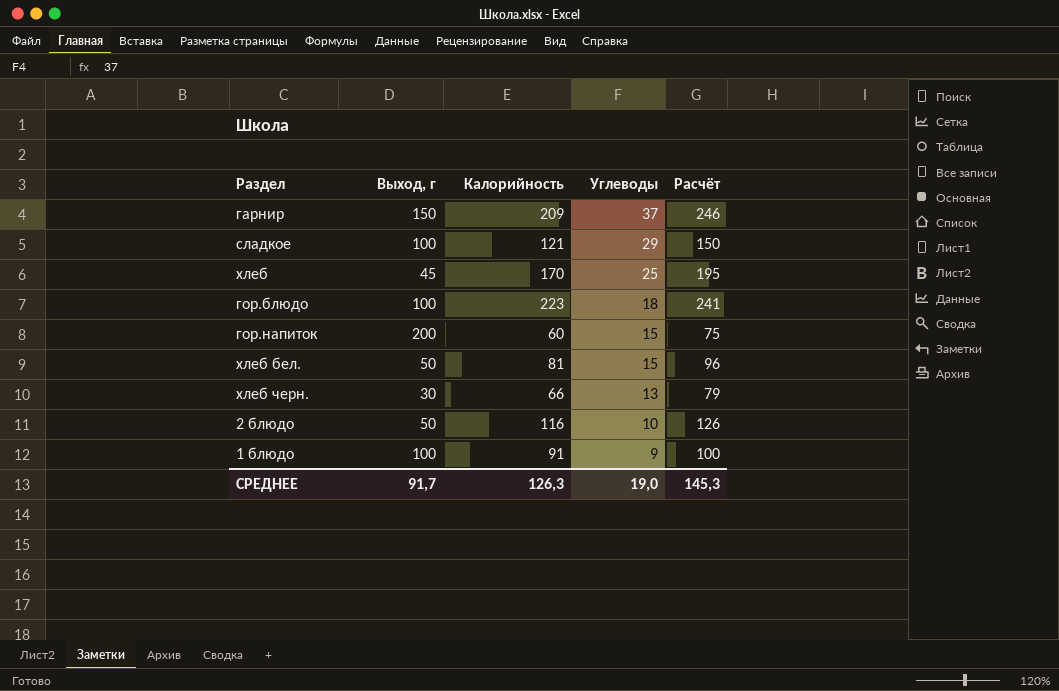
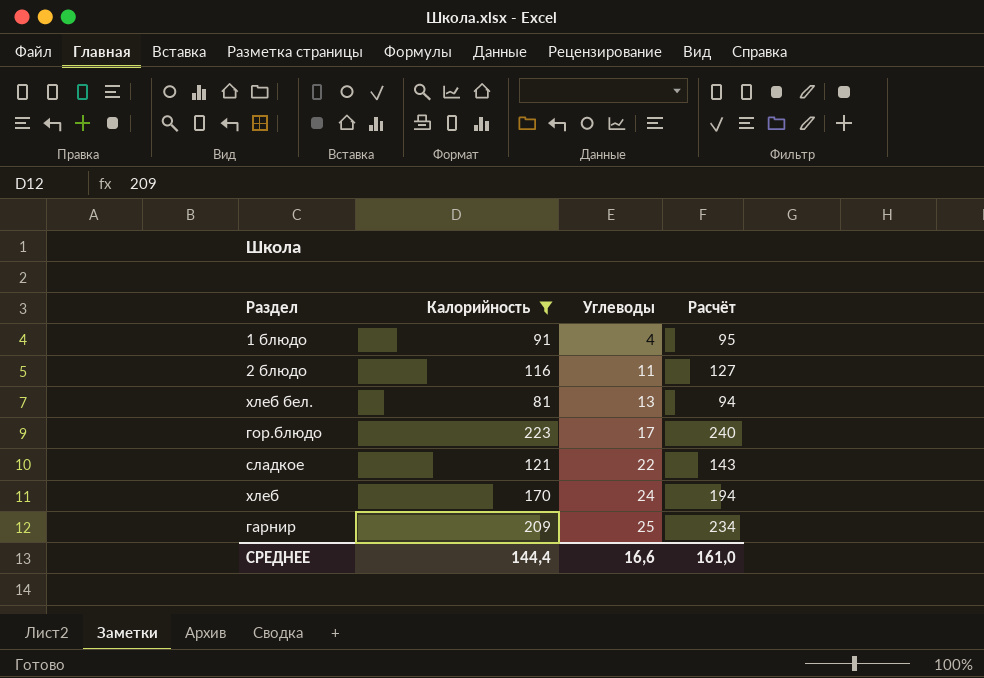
filter: none -> Калорийность >= 81
row order: Углеводы descending -> Углеводы ascending
column Выход, г | position: 2 -> none
1 блюдо | Углеводы: 9 -> 4
1 блюдо | Расчёт: 100 -> 95
2 блюдо | Углеводы: 10 -> 11
2 блюдо | Расчёт: 126 -> 127
хлеб бел. | Углеводы: 15 -> 13
хлеб бел. | Расчёт: 96 -> 94
гор.блюдо | Углеводы: 18 -> 17
гор.блюдо | Расчёт: 241 -> 240
сладкое | Углеводы: 29 -> 22
сладкое | Расчёт: 150 -> 143
хлеб | Углеводы: 25 -> 24
хлеб | Расчёт: 195 -> 194
гарнир | Углеводы: 37 -> 25
гарнир | Расчёт: 246 -> 234
СРЕДНЕЕ | Калорийность: 126,3 -> 144,4
СРЕДНЕЕ | Углеводы: 19,0 -> 16,6
СРЕДНЕЕ | Расчёт: 145,3 -> 161,0

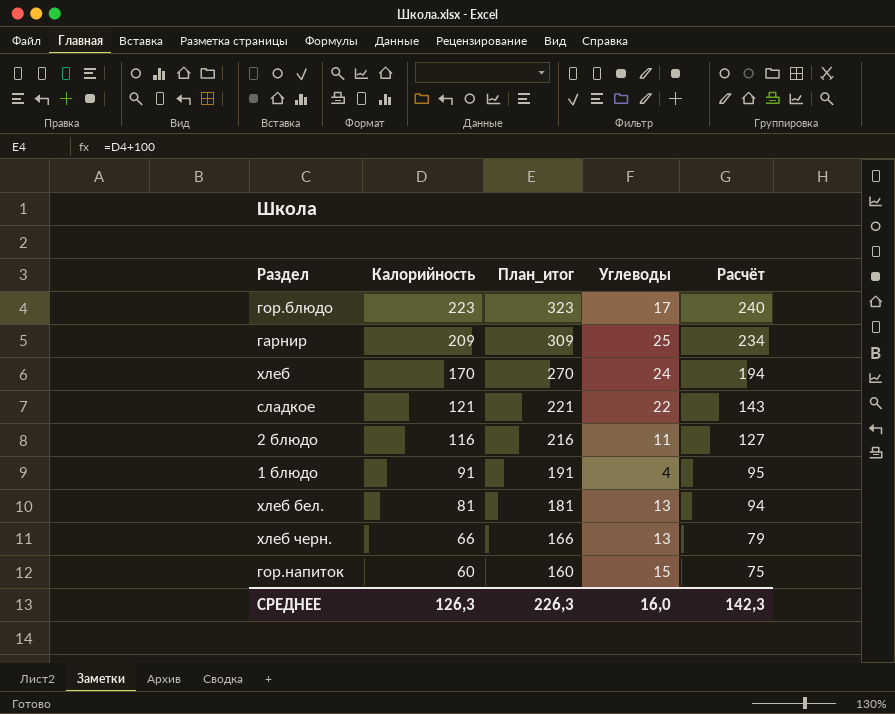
filter: Калорийность >= 81 -> none
row order: Углеводы ascending -> Калорийность descending
column План_итог | formula: none -> [Калорийность] + 100
СРЕДНЕЕ | Калорийность: 144,4 -> 126,3
СРЕДНЕЕ | Углеводы: 16,6 -> 16,0
СРЕДНЕЕ | Расчёт: 161,0 -> 142,3

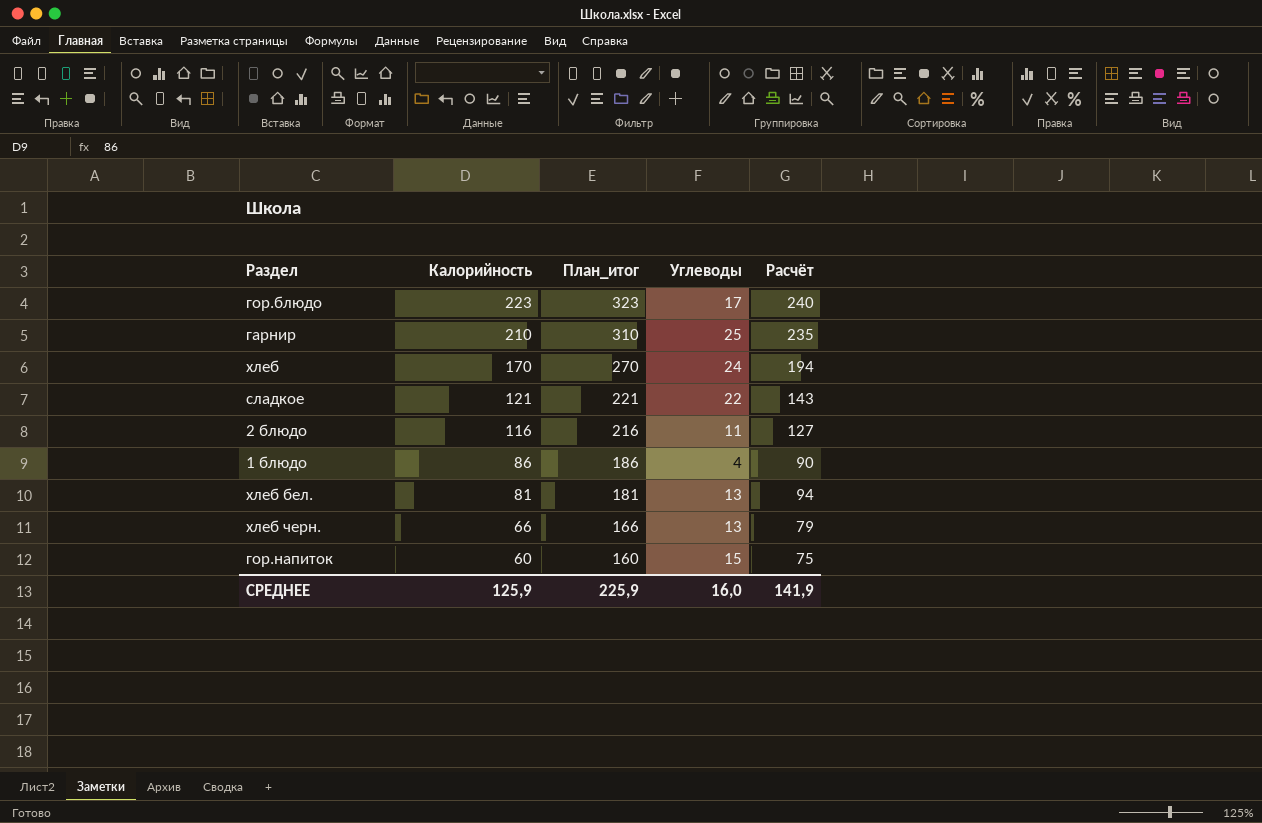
гарнир | Калорийность: 209 -> 210
гарнир | План_итог: 309 -> 310
гарнир | Расчёт: 234 -> 235
1 блюдо | Калорийность: 91 -> 86
1 блюдо | План_итог: 191 -> 186
1 блюдо | Расчёт: 95 -> 90
СРЕДНЕЕ | Калорийность: 126,3 -> 125,9
СРЕДНЕЕ | План_итог: 226,3 -> 225,9
СРЕДНЕЕ | Расчёт: 142,3 -> 141,9

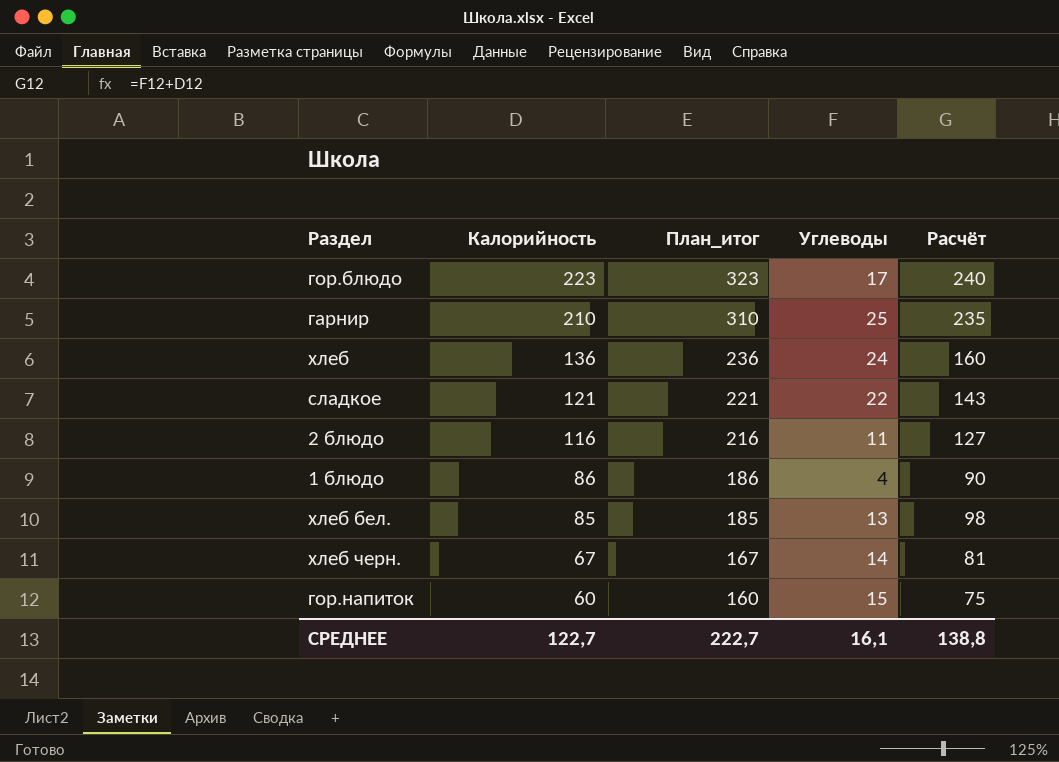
хлеб | Калорийность: 170 -> 136
хлеб | План_итог: 270 -> 236
хлеб | Расчёт: 194 -> 160
хлеб бел. | Калорийность: 81 -> 85
хлеб бел. | План_итог: 181 -> 185
хлеб бел. | Расчёт: 94 -> 98
хлеб черн. | Калорийность: 66 -> 67
хлеб черн. | План_итог: 166 -> 167
хлеб черн. | Углеводы: 13 -> 14
хлеб черн. | Расчёт: 79 -> 81
СРЕДНЕЕ | Калорийность: 125,9 -> 122,7
СРЕДНЕЕ | План_итог: 225,9 -> 222,7
СРЕДНЕЕ | Углеводы: 16,0 -> 16,1
СРЕДНЕЕ | Расчёт: 141,9 -> 138,8

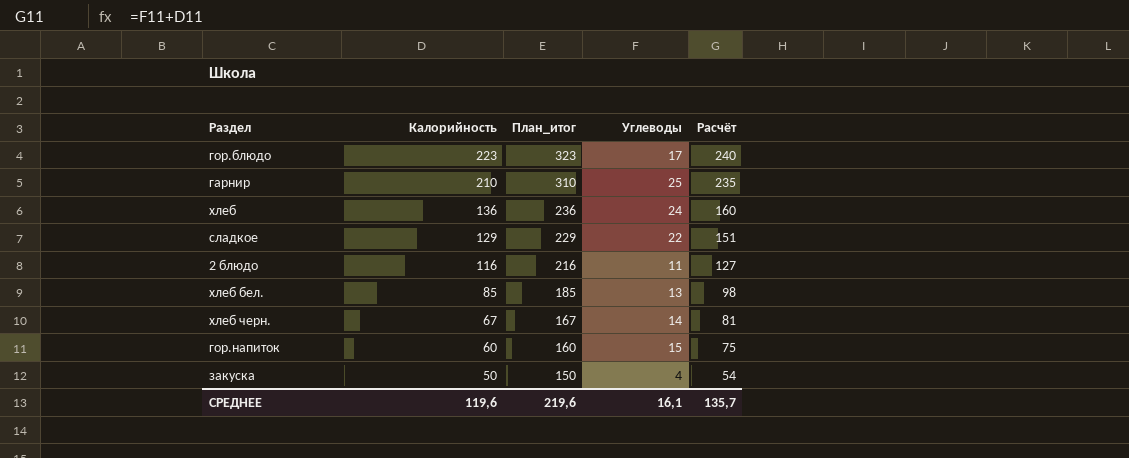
row 1 блюдо: 86 | 186 | 4 | 90 -> none
сладкое | Калорийность: 121 -> 129
сладкое | План_итог: 221 -> 229
сладкое | Расчёт: 143 -> 151
row закуска: none -> 50 | 150 | 4 | 54
СРЕДНЕЕ | Калорийность: 122,7 -> 119,6
СРЕДНЕЕ | План_итог: 222,7 -> 219,6
СРЕДНЕЕ | Расчёт: 138,8 -> 135,7

